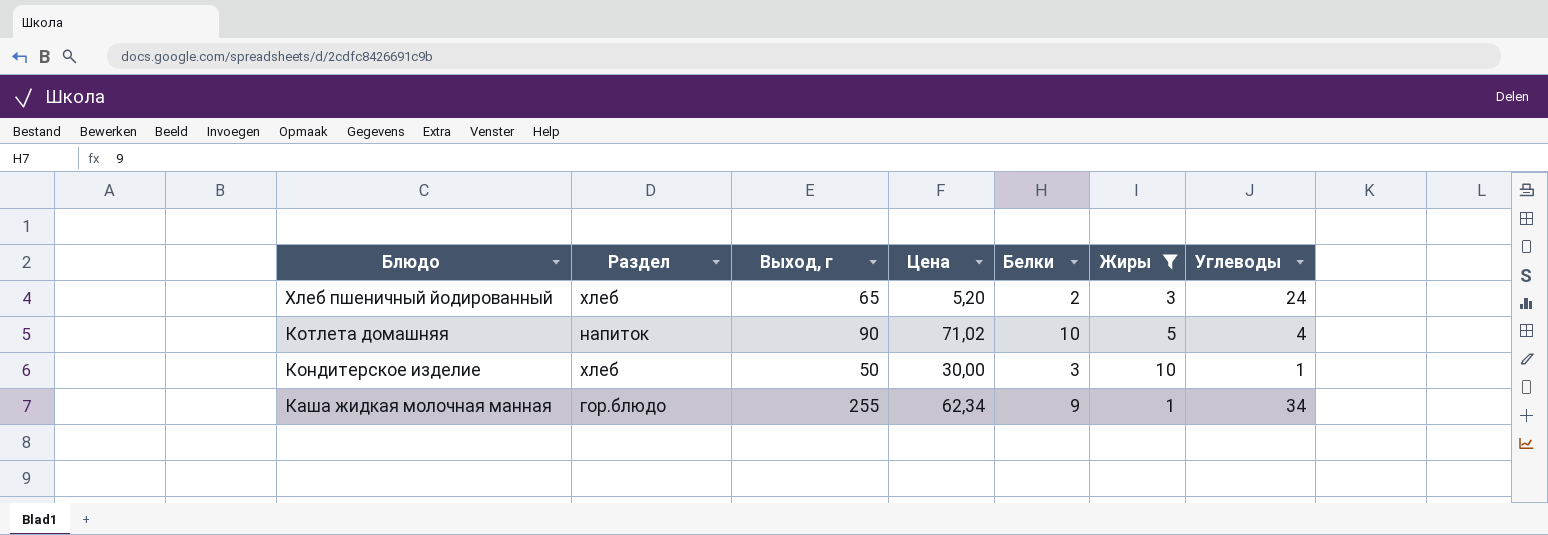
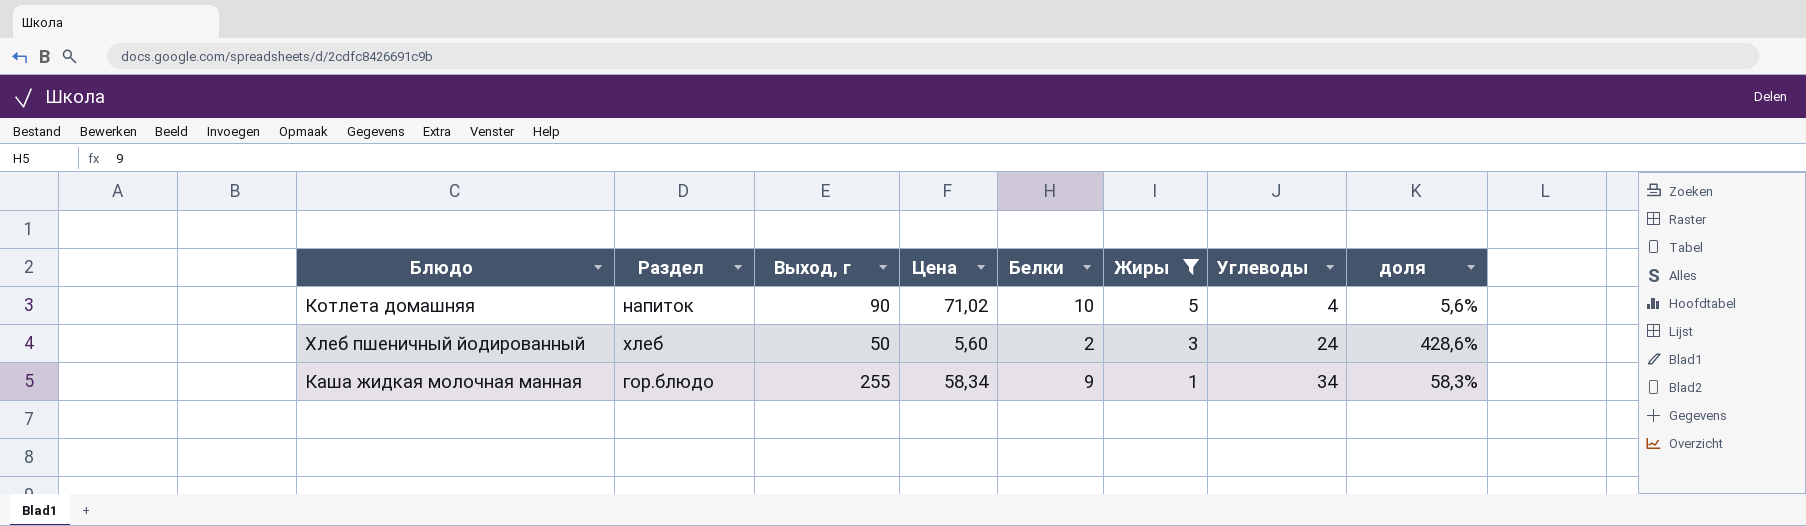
row order: Блюдо descending -> Жиры descending
column доля | formula: none -> [Углеводы] / [Цена]
row Кондитерское изделие: хлеб | 50 | 30,00 | 3 | 10 | 1 -> none
Хлеб пшеничный йодированный | Выход, г: 65 -> 50
Хлеб пшеничный йодированный | Цена: 5,20 -> 5,60
Каша жидкая молочная манная | Цена: 62,34 -> 58,34

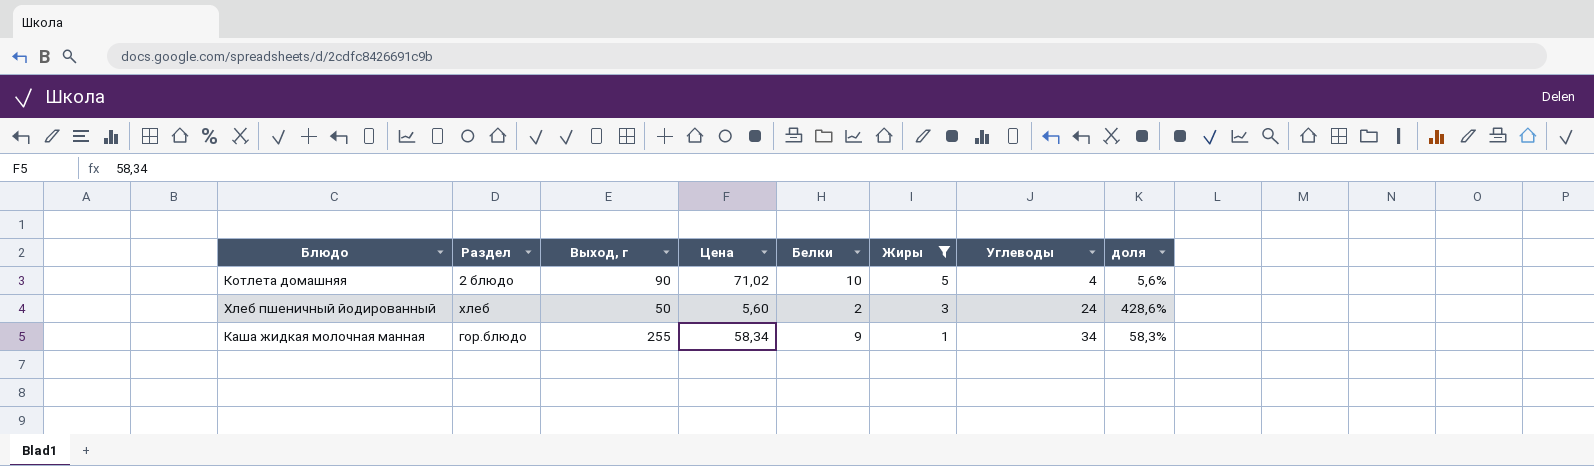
Котлета домашняя | Раздел: напиток -> 2 блюдо

